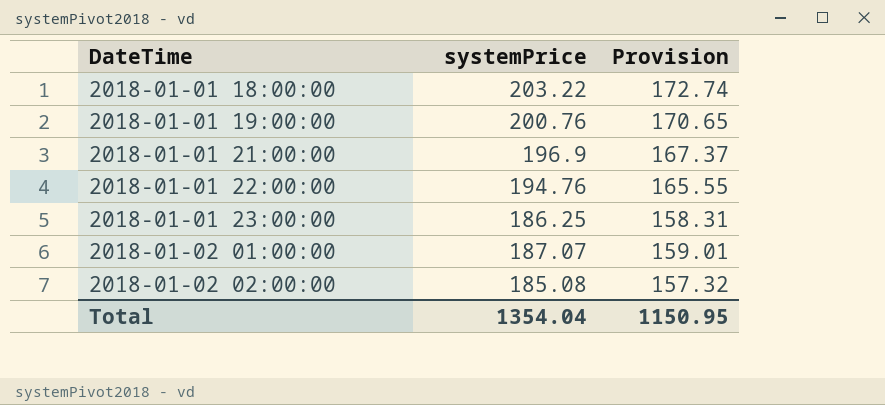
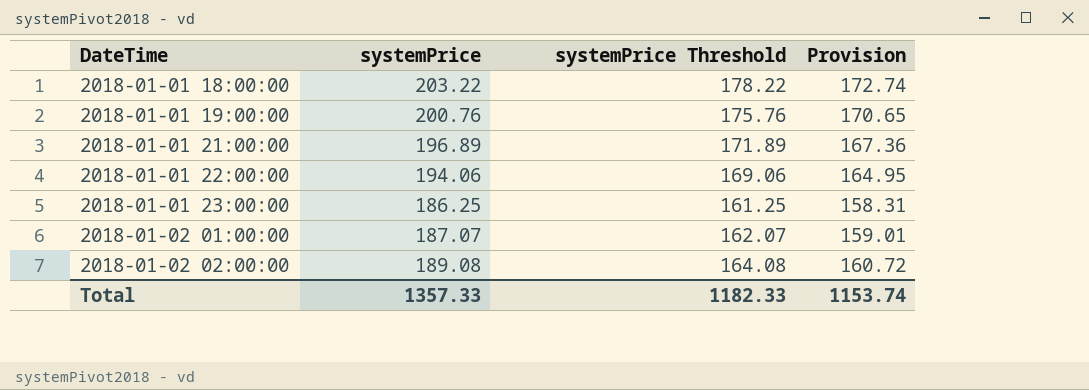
column systemPrice Threshold | formula: none -> [systemPrice] - 25
2018-01-01 21:00:00 | systemPrice: 196.9 -> 196.89
2018-01-01 21:00:00 | Provision: 167.37 -> 167.36
2018-01-01 22:00:00 | systemPrice: 194.76 -> 194.06
2018-01-01 22:00:00 | Provision: 165.55 -> 164.95
2018-01-02 02:00:00 | systemPrice: 185.08 -> 189.08
2018-01-02 02:00:00 | Provision: 157.32 -> 160.72
Total | systemPrice: 1354.04 -> 1357.33
Total | Provision: 1150.95 -> 1153.74

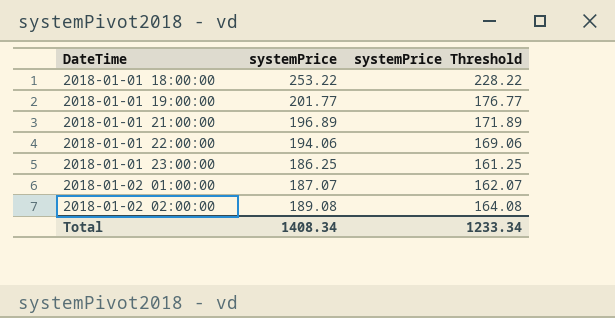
column Provision | formula: [systemPrice] * 0.85 -> none
2018-01-01 18:00:00 | systemPrice: 203.22 -> 253.22
2018-01-01 18:00:00 | systemPrice Threshold: 178.22 -> 228.22
2018-01-01 19:00:00 | systemPrice: 200.76 -> 201.77
2018-01-01 19:00:00 | systemPrice Threshold: 175.76 -> 176.77
Total | systemPrice: 1357.33 -> 1408.34
Total | systemPrice Threshold: 1182.33 -> 1233.34

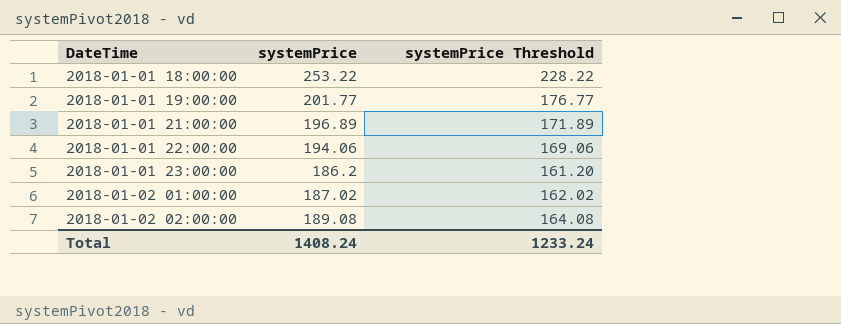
2018-01-01 23:00:00 | systemPrice: 186.25 -> 186.2
2018-01-01 23:00:00 | systemPrice Threshold: 161.25 -> 161.20
2018-01-02 01:00:00 | systemPrice: 187.07 -> 187.02
2018-01-02 01:00:00 | systemPrice Threshold: 162.07 -> 162.02
Total | systemPrice: 1408.34 -> 1408.24
Total | systemPrice Threshold: 1233.34 -> 1233.24

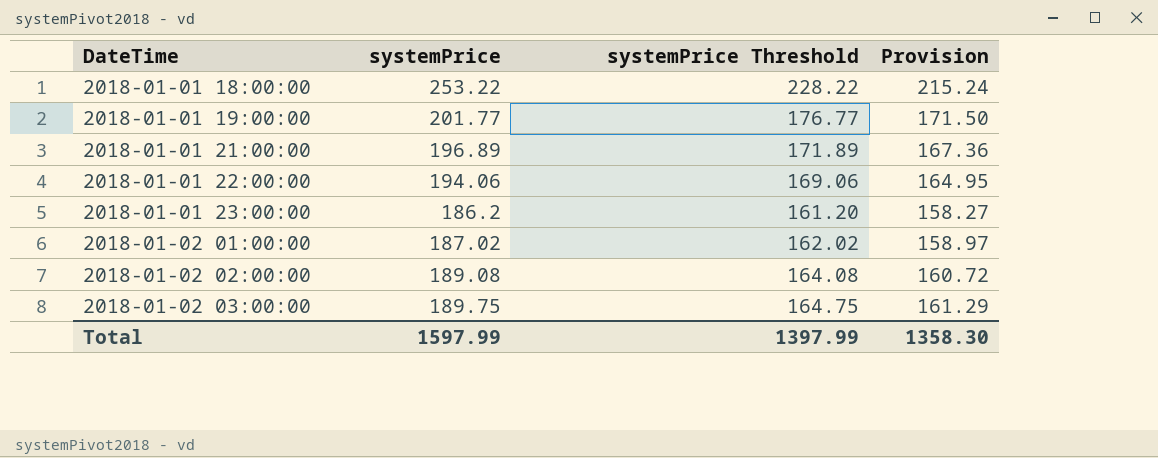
column Provision | formula: none -> [systemPrice] * 0.85
row 2018-01-02 03:00:00: none -> 189.75 | 164.75 | 161.29
Total | systemPrice: 1408.24 -> 1597.99
Total | systemPrice Threshold: 1233.24 -> 1397.99

